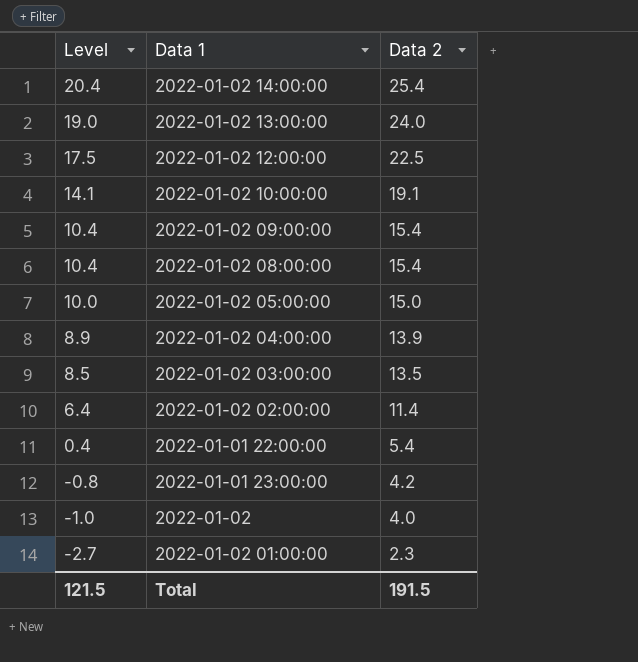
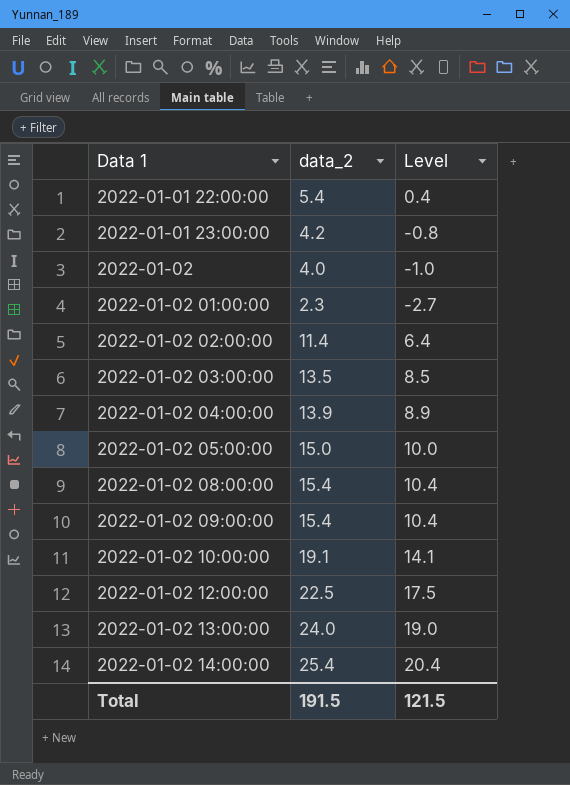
row order: Level descending -> Data 1 ascending
column name: Data 2 -> data_2
column Level | position: 1 -> 3

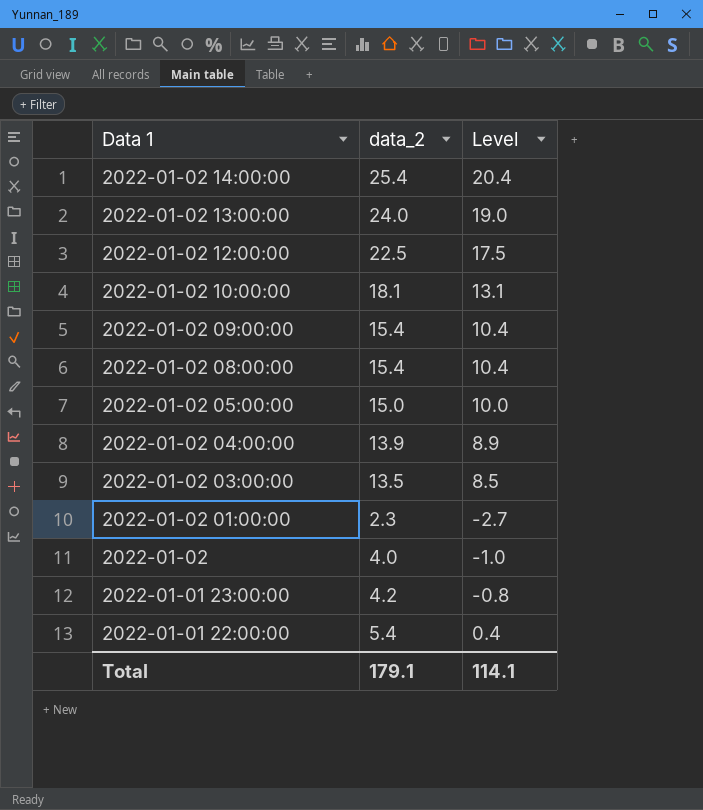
row order: Data 1 ascending -> Data 1 descending
row 2022-01-02 02:00:00: 11.4 | 6.4 -> none
2022-01-02 10:00:00 | data_2: 19.1 -> 18.1
2022-01-02 10:00:00 | Level: 14.1 -> 13.1
Total | data_2: 191.5 -> 179.1
Total | Level: 121.5 -> 114.1

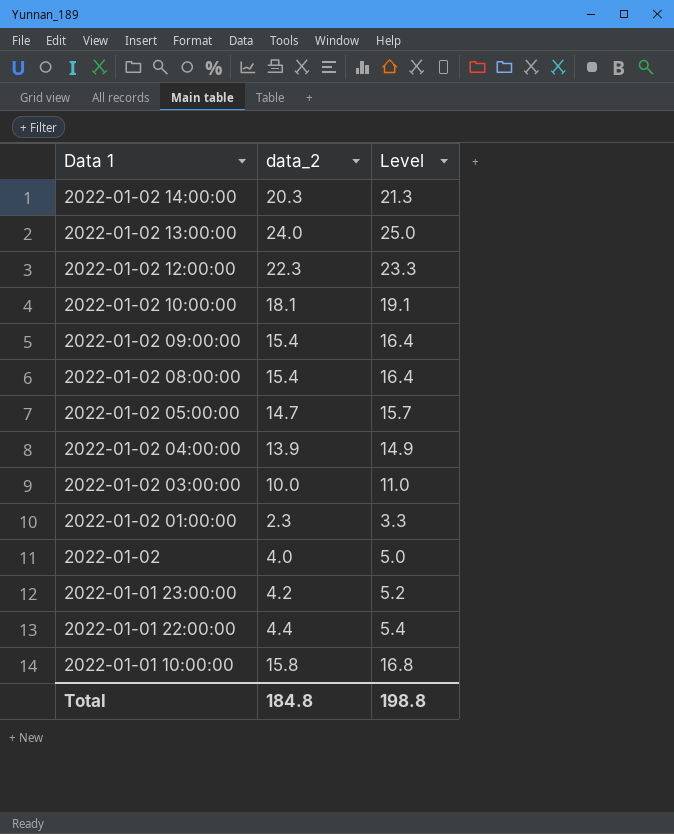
column Level | formula: [data_2] - 5 -> [data_2] + 1
2022-01-02 14:00:00 | data_2: 25.4 -> 20.3
2022-01-02 12:00:00 | data_2: 22.5 -> 22.3
2022-01-02 05:00:00 | data_2: 15.0 -> 14.7
2022-01-02 03:00:00 | data_2: 13.5 -> 10.0
2022-01-01 22:00:00 | data_2: 5.4 -> 4.4
row 2022-01-01 10:00:00: none -> 15.8 | 16.8
Total | data_2: 179.1 -> 184.8
Total | Level: 114.1 -> 198.8

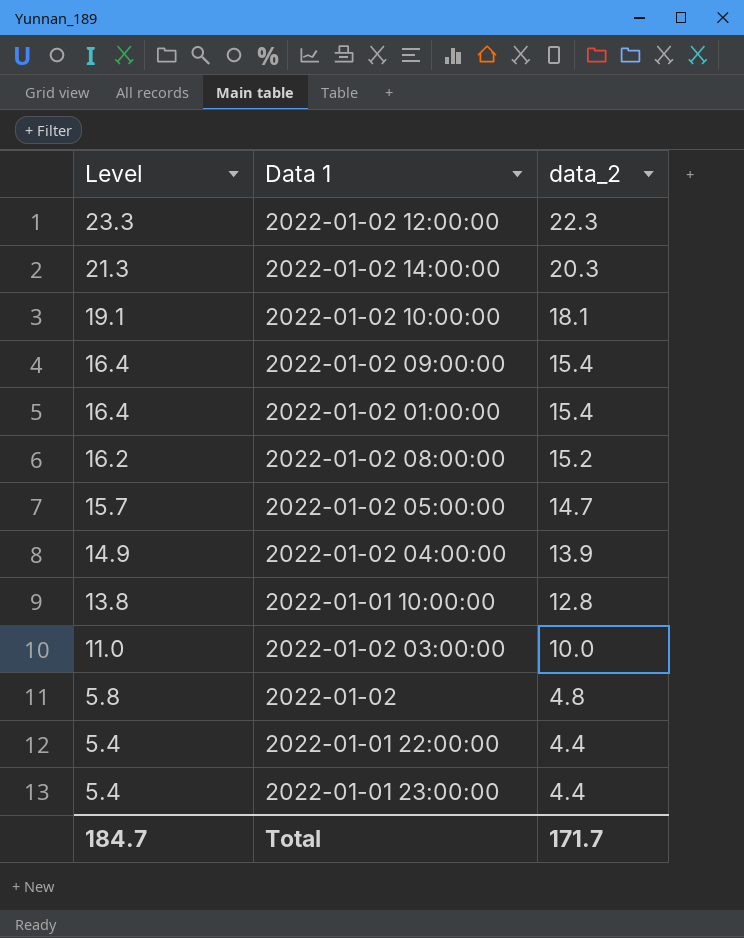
row order: Data 1 descending -> Level descending
column Level | position: 3 -> 1
row 2022-01-02 13:00:00: 24.0 | 25.0 -> none
2022-01-02 01:00:00 | Level: 3.3 -> 16.4
2022-01-02 01:00:00 | data_2: 2.3 -> 15.4
2022-01-02 08:00:00 | Level: 16.4 -> 16.2
2022-01-02 08:00:00 | data_2: 15.4 -> 15.2
2022-01-01 10:00:00 | Level: 16.8 -> 13.8
2022-01-01 10:00:00 | data_2: 15.8 -> 12.8
2022-01-02 | Level: 5.0 -> 5.8
2022-01-02 | data_2: 4.0 -> 4.8
2022-01-01 23:00:00 | Level: 5.2 -> 5.4
2022-01-01 23:00:00 | data_2: 4.2 -> 4.4
Total | Level: 198.8 -> 184.7
Total | data_2: 184.8 -> 171.7

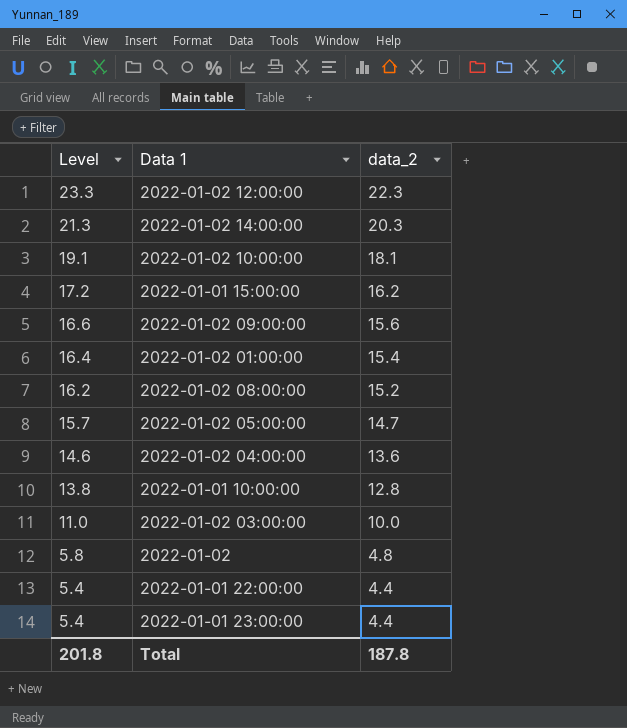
row 2022-01-01 15:00:00: none -> 17.2 | 16.2
2022-01-02 09:00:00 | Level: 16.4 -> 16.6
2022-01-02 09:00:00 | data_2: 15.4 -> 15.6
2022-01-02 04:00:00 | Level: 14.9 -> 14.6
2022-01-02 04:00:00 | data_2: 13.9 -> 13.6
Total | Level: 184.7 -> 201.8
Total | data_2: 171.7 -> 187.8

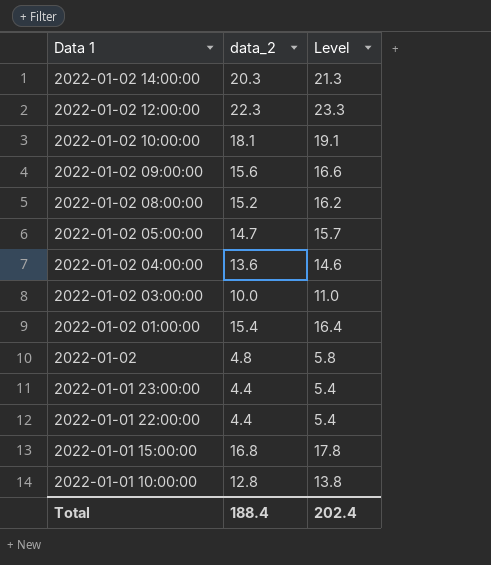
row order: Level descending -> Data 1 descending
column Level | position: 1 -> 3
2022-01-01 15:00:00 | data_2: 16.2 -> 16.8
2022-01-01 15:00:00 | Level: 17.2 -> 17.8
Total | data_2: 187.8 -> 188.4
Total | Level: 201.8 -> 202.4

